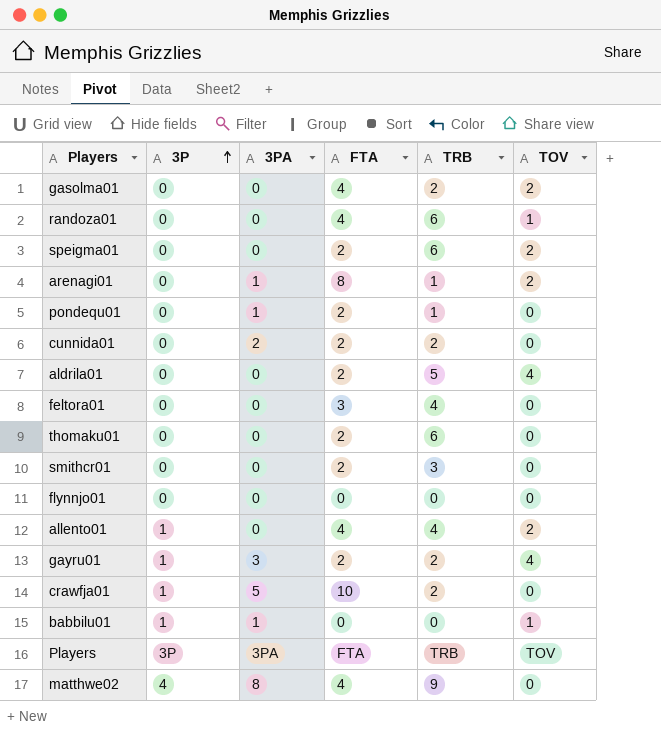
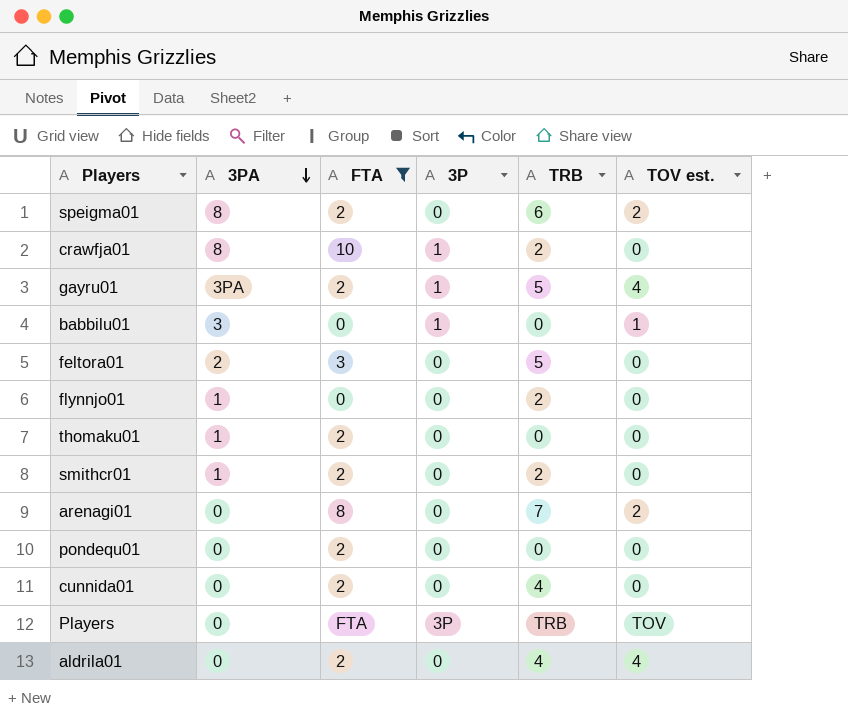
filter: none -> FTA != 4
row order: 3P ascending -> 3PA descending
column 3P | position: 2 -> 4
column name: TOV -> TOV est.
speigma01 | 3PA: 0 -> 8
crawfja01 | 3PA: 5 -> 8
gayru01 | 3PA: 3 -> 3PA
gayru01 | TRB: 2 -> 5
babbilu01 | 3PA: 1 -> 3
feltora01 | 3PA: 0 -> 2
feltora01 | TRB: 4 -> 5
flynnjo01 | 3PA: 0 -> 1
flynnjo01 | TRB: 0 -> 2
thomaku01 | 3PA: 0 -> 1
thomaku01 | TRB: 6 -> 0
smithcr01 | 3PA: 0 -> 1
smithcr01 | TRB: 3 -> 2
arenagi01 | 3PA: 1 -> 0
arenagi01 | TRB: 1 -> 7
pondequ01 | 3PA: 1 -> 0
pondequ01 | TRB: 1 -> 0
cunnida01 | 3PA: 2 -> 0
cunnida01 | TRB: 2 -> 4
Players | 3PA: 3PA -> 0
aldrila01 | TRB: 5 -> 4

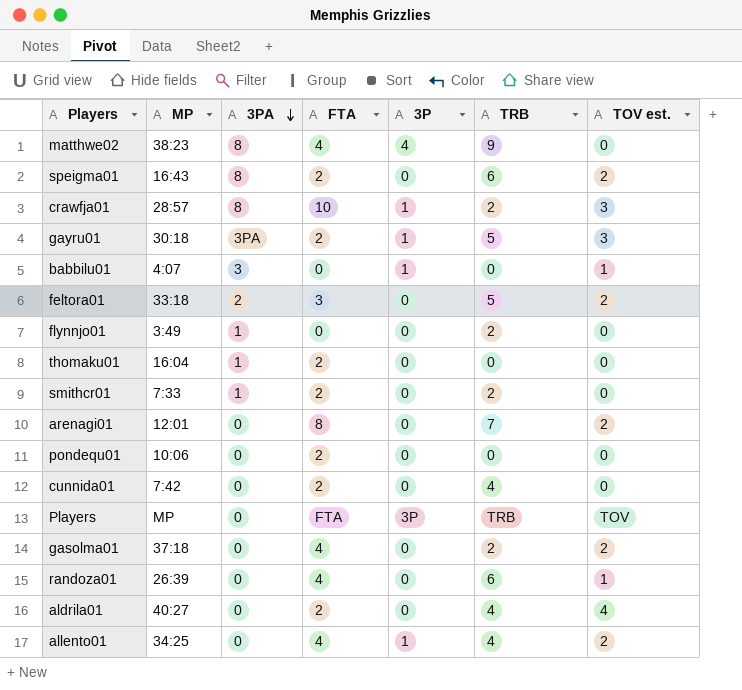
filter: FTA != 4 -> none
column MP | position: none -> 2
crawfja01 | TOV est.: 0 -> 3
gayru01 | TOV est.: 4 -> 3
feltora01 | TOV est.: 0 -> 2

